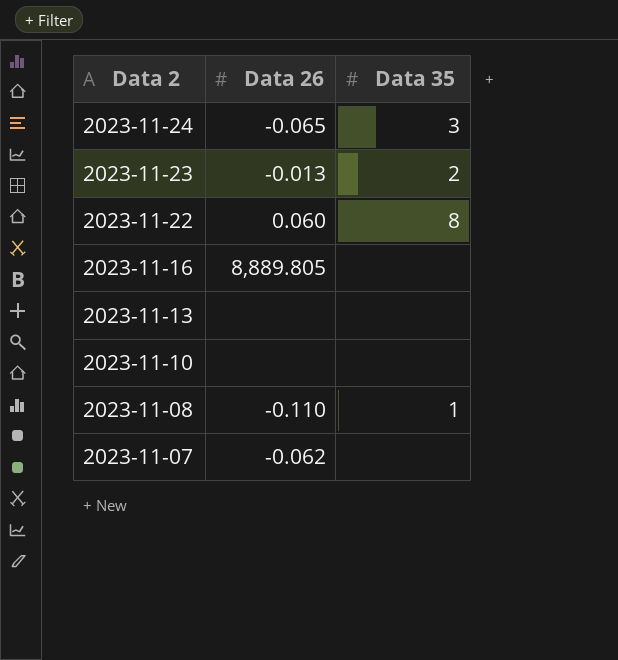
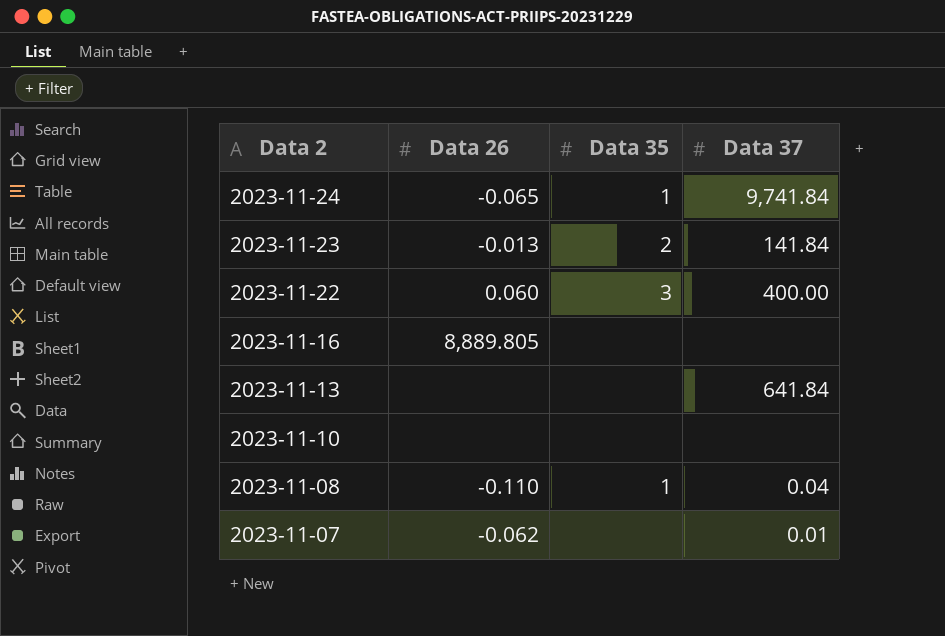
column Data 37 | position: none -> 4
2023-11-24 | Data 35: 3 -> 1
2023-11-22 | Data 35: 8 -> 3

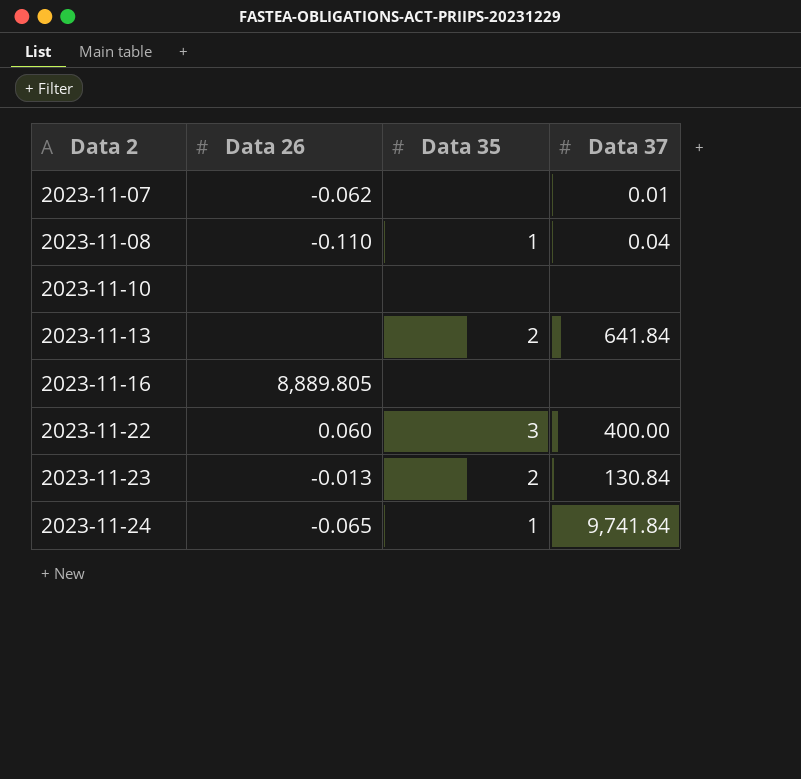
row order: Data 2 descending -> Data 2 ascending
2023-11-13 | Data 35: none -> 2
2023-11-23 | Data 37: 141.84 -> 130.84

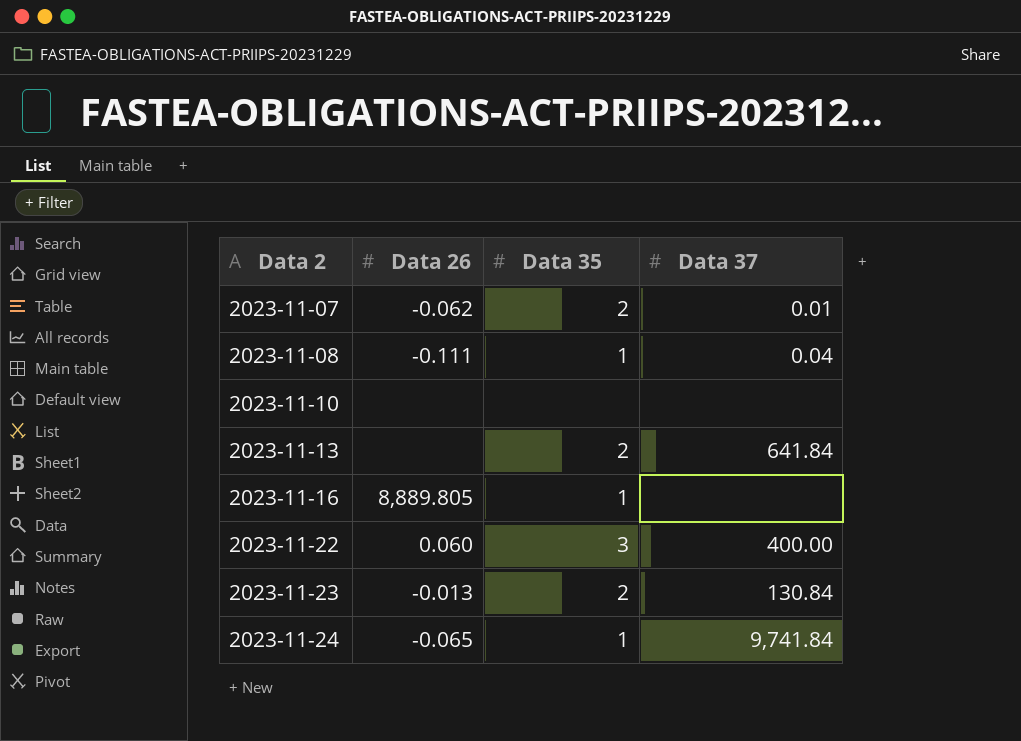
2023-11-07 | Data 35: none -> 2
2023-11-08 | Data 26: -0.110 -> -0.111
2023-11-16 | Data 35: none -> 1

